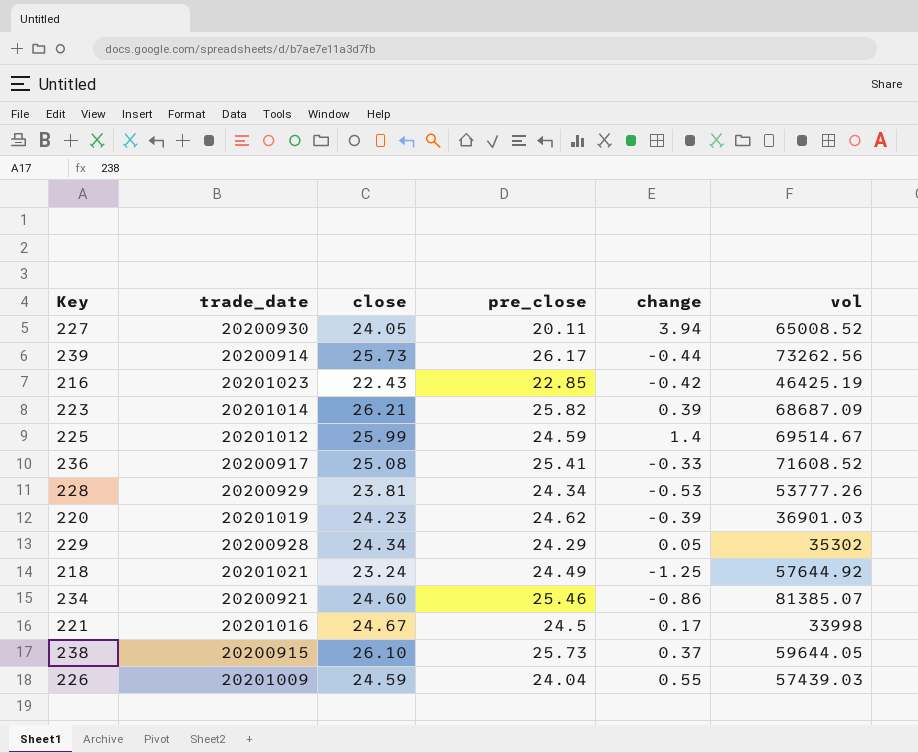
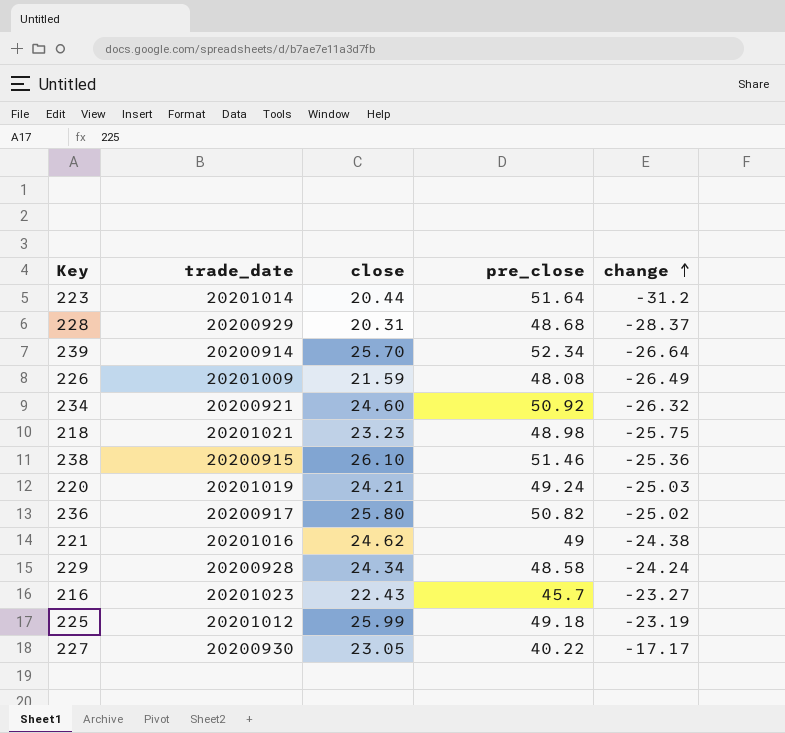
row order: none -> change ascending
column vol | position: 6 -> none
223 | close: 26.21 -> 20.44
223 | pre_close: 25.82 -> 51.64
223 | change: 0.39 -> -31.2
228 | close: 23.81 -> 20.31
228 | pre_close: 24.34 -> 48.68
228 | change: -0.53 -> -28.37
239 | close: 25.73 -> 25.70
239 | pre_close: 26.17 -> 52.34
239 | change: -0.44 -> -26.64
226 | close: 24.59 -> 21.59
226 | pre_close: 24.04 -> 48.08
226 | change: 0.55 -> -26.49
234 | pre_close: 25.46 -> 50.92
234 | change: -0.86 -> -26.32
218 | close: 23.24 -> 23.23
218 | pre_close: 24.49 -> 48.98
218 | change: -1.25 -> -25.75
238 | pre_close: 25.73 -> 51.46
238 | change: 0.37 -> -25.36
220 | close: 24.23 -> 24.21
220 | pre_close: 24.62 -> 49.24
220 | change: -0.39 -> -25.03
236 | close: 25.08 -> 25.80
236 | pre_close: 25.41 -> 50.82
236 | change: -0.33 -> -25.02
221 | close: 24.67 -> 24.62
221 | pre_close: 24.5 -> 49
221 | change: 0.17 -> -24.38
229 | pre_close: 24.29 -> 48.58
229 | change: 0.05 -> -24.24
216 | pre_close: 22.85 -> 45.7
216 | change: -0.42 -> -23.27
225 | pre_close: 24.59 -> 49.18
225 | change: 1.4 -> -23.19
227 | close: 24.05 -> 23.05
227 | pre_close: 20.11 -> 40.22
227 | change: 3.94 -> -17.17

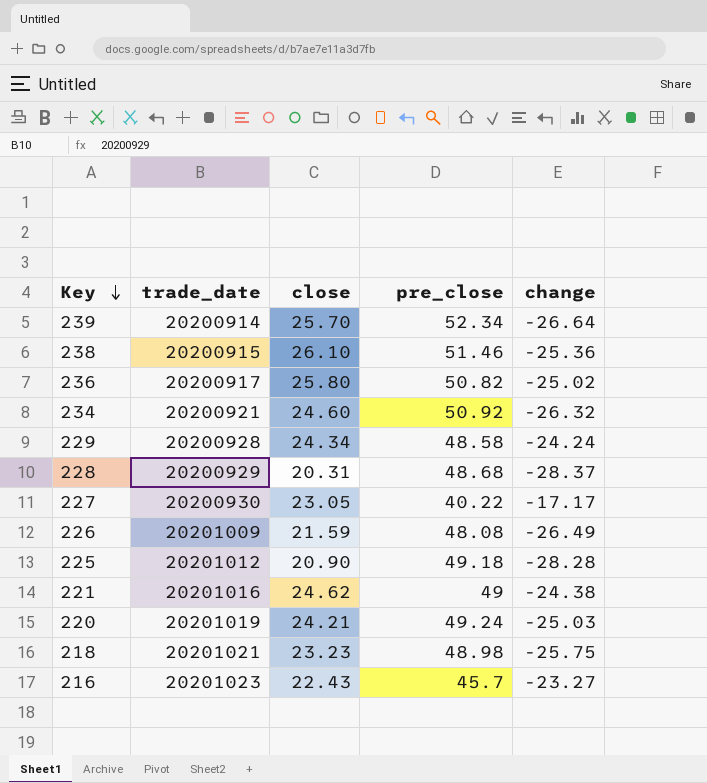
row order: change ascending -> Key descending
row 223: 20201014 | 20.44 | 51.64 | -31.2 -> none
225 | close: 25.99 -> 20.90
225 | change: -23.19 -> -28.28

